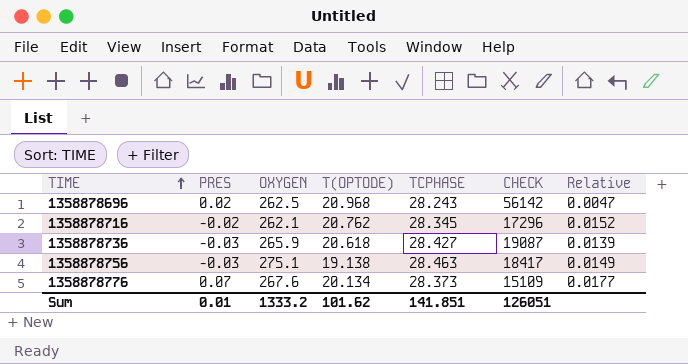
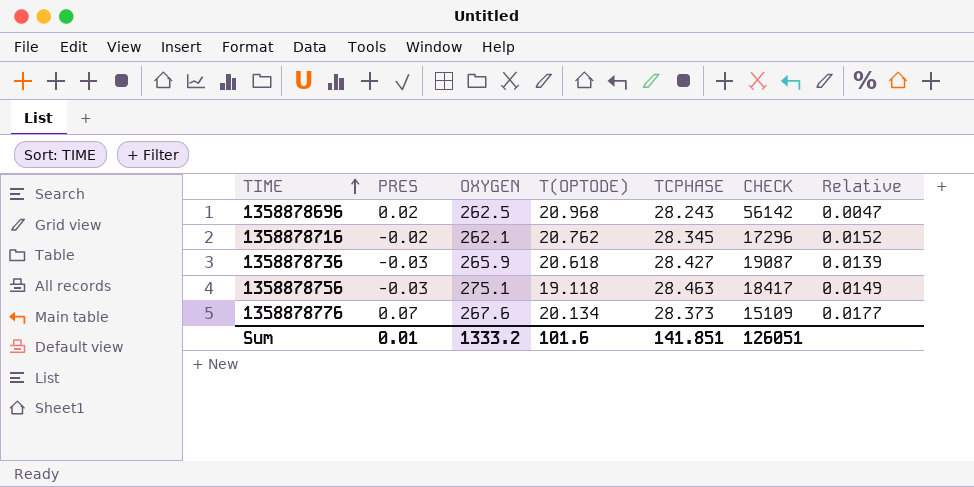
1358878756 | T(OPTODE): 19.138 -> 19.118
Sum | T(OPTODE): 101.62 -> 101.6

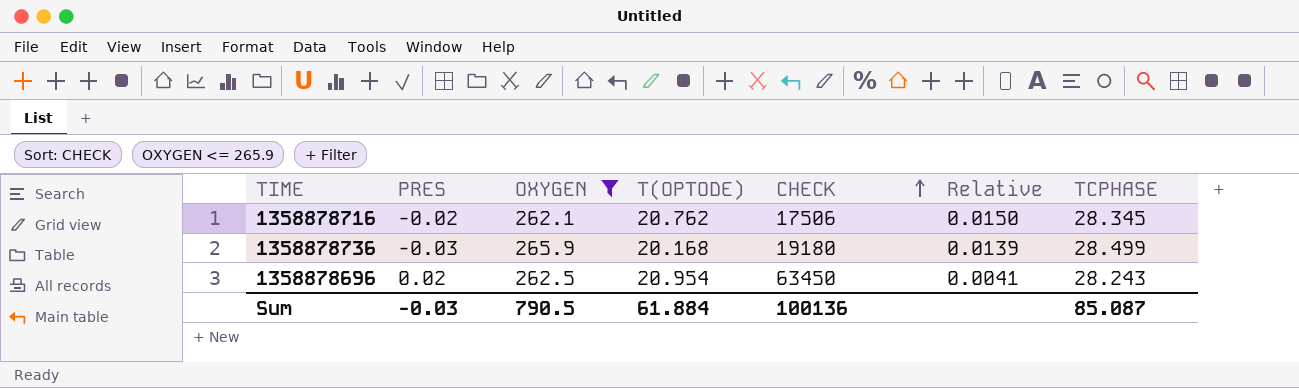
filter: none -> OXYGEN <= 265.9
row order: TIME ascending -> CHECK ascending
column TCPHASE | position: 5 -> 7
1358878716 | CHECK: 17296 -> 17506
1358878716 | Relative: 0.0152 -> 0.0150
1358878736 | T(OPTODE): 20.618 -> 20.168
1358878736 | CHECK: 19087 -> 19180
1358878736 | TCPHASE: 28.427 -> 28.499
1358878696 | T(OPTODE): 20.968 -> 20.954
1358878696 | CHECK: 56142 -> 63450
1358878696 | Relative: 0.0047 -> 0.0041
Sum | PRES: 0.01 -> -0.03
Sum | OXYGEN: 1333.2 -> 790.5
Sum | T(OPTODE): 101.6 -> 61.884
Sum | CHECK: 126051 -> 100136
Sum | TCPHASE: 141.851 -> 85.087

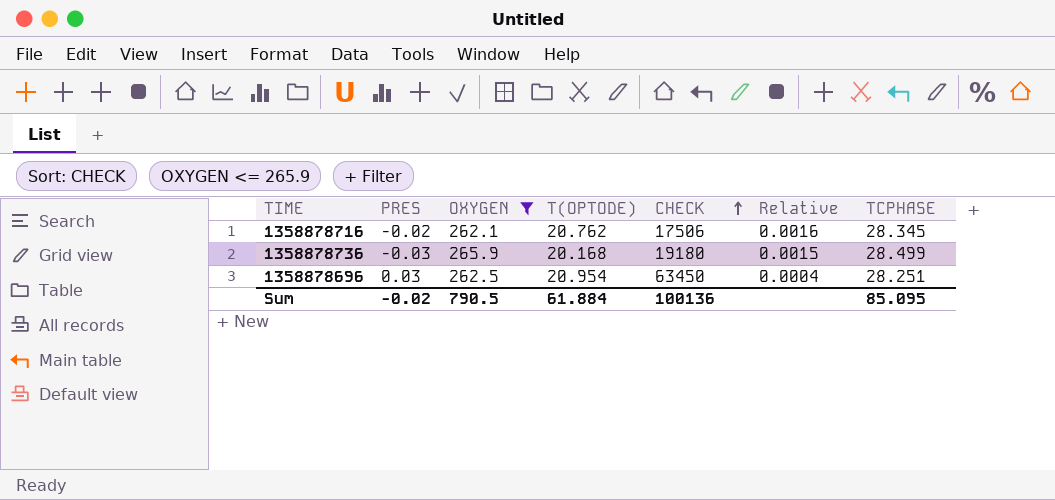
column Relative | formula: [OXYGEN] / [CHECK] -> [TCPHASE] / [CHECK]
1358878696 | PRES: 0.02 -> 0.03
1358878696 | TCPHASE: 28.243 -> 28.251
Sum | PRES: -0.03 -> -0.02
Sum | TCPHASE: 85.087 -> 85.095

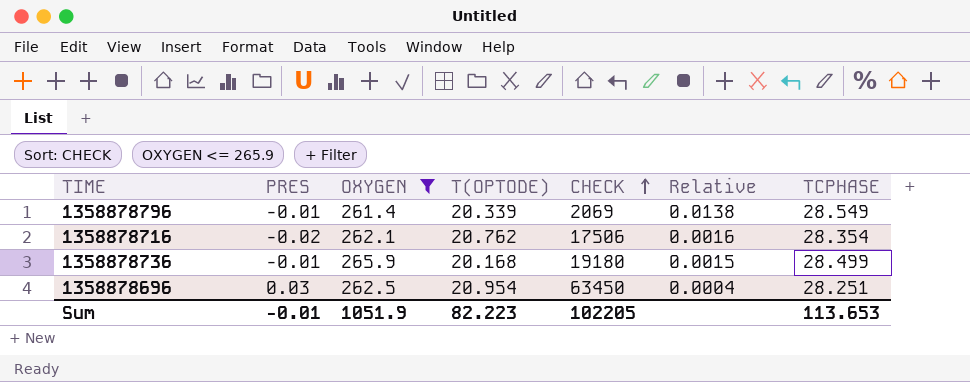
row 1358878796: none -> -0.01 | 261.4 | 20.339 | 2069 | 0.0138 | 28.549
1358878716 | TCPHASE: 28.345 -> 28.354
1358878736 | PRES: -0.03 -> -0.01
Sum | PRES: -0.02 -> -0.01
Sum | OXYGEN: 790.5 -> 1051.9
Sum | T(OPTODE): 61.884 -> 82.223
Sum | CHECK: 100136 -> 102205
Sum | TCPHASE: 85.095 -> 113.653

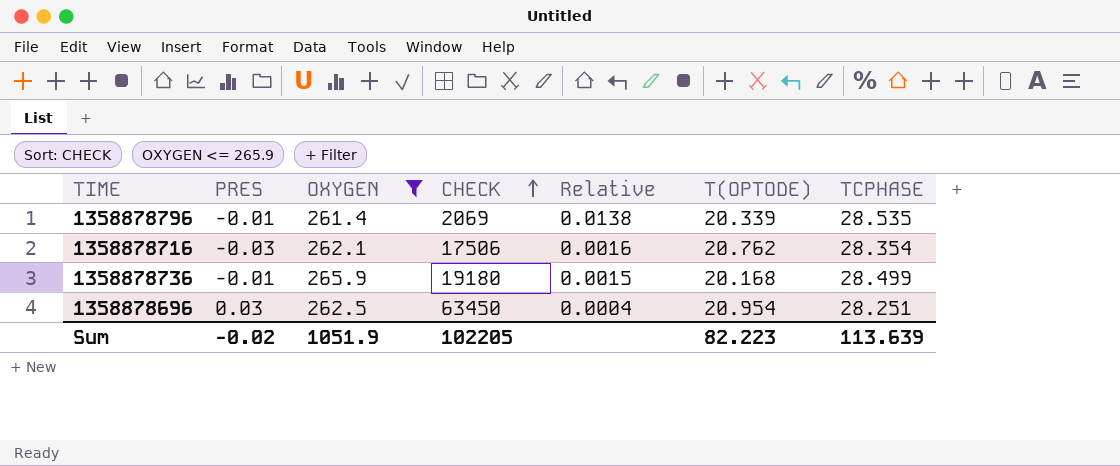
column T(OPTODE) | position: 4 -> 6
1358878796 | TCPHASE: 28.549 -> 28.535
1358878716 | PRES: -0.02 -> -0.03
Sum | PRES: -0.01 -> -0.02
Sum | TCPHASE: 113.653 -> 113.639

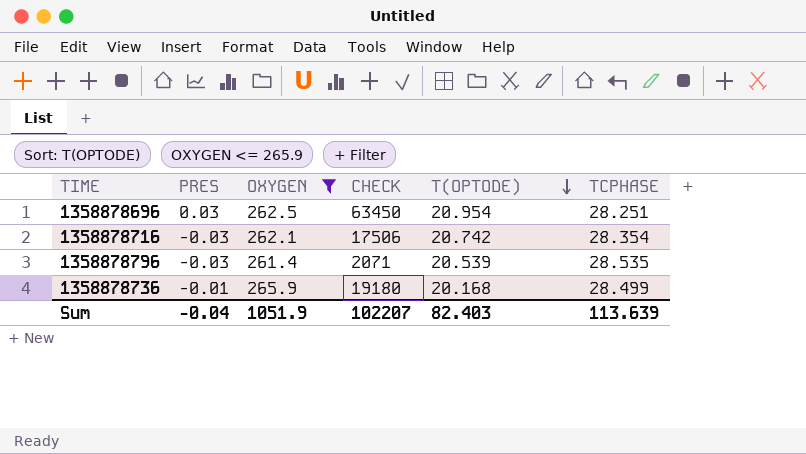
row order: CHECK ascending -> T(OPTODE) descending
column Relative | formula: [TCPHASE] / [CHECK] -> none
1358878716 | T(OPTODE): 20.762 -> 20.742
1358878796 | PRES: -0.01 -> -0.03
1358878796 | CHECK: 2069 -> 2071
1358878796 | T(OPTODE): 20.339 -> 20.539
Sum | PRES: -0.02 -> -0.04
Sum | CHECK: 102205 -> 102207
Sum | T(OPTODE): 82.223 -> 82.403

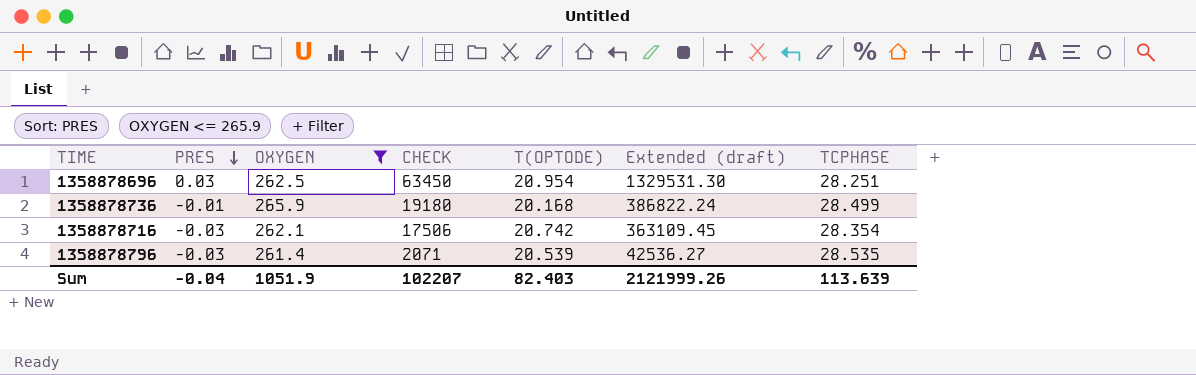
row order: T(OPTODE) descending -> PRES descending
column Extended (draft) | formula: none -> [CHECK] * [T(OPTODE)]

